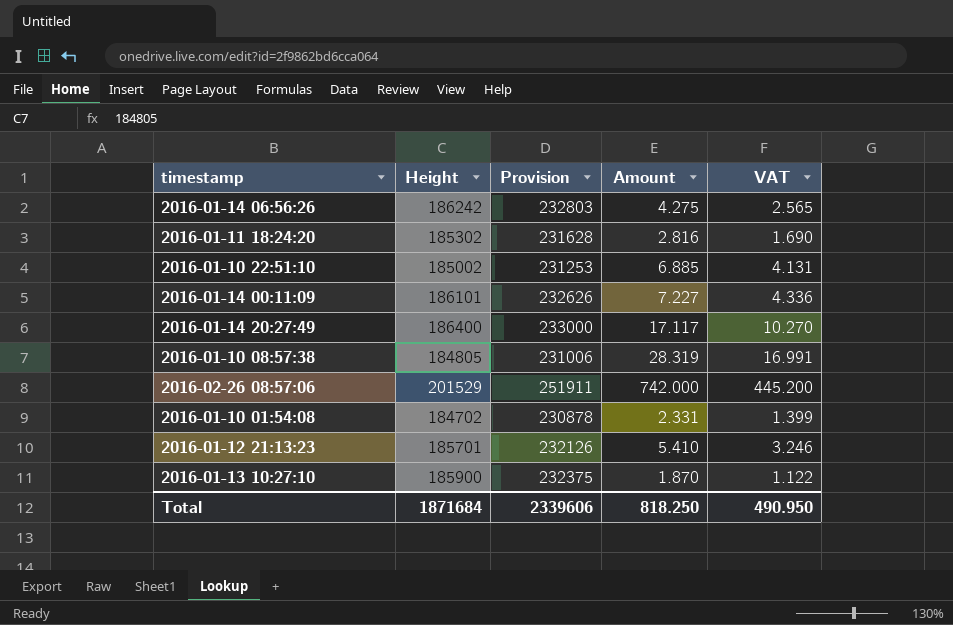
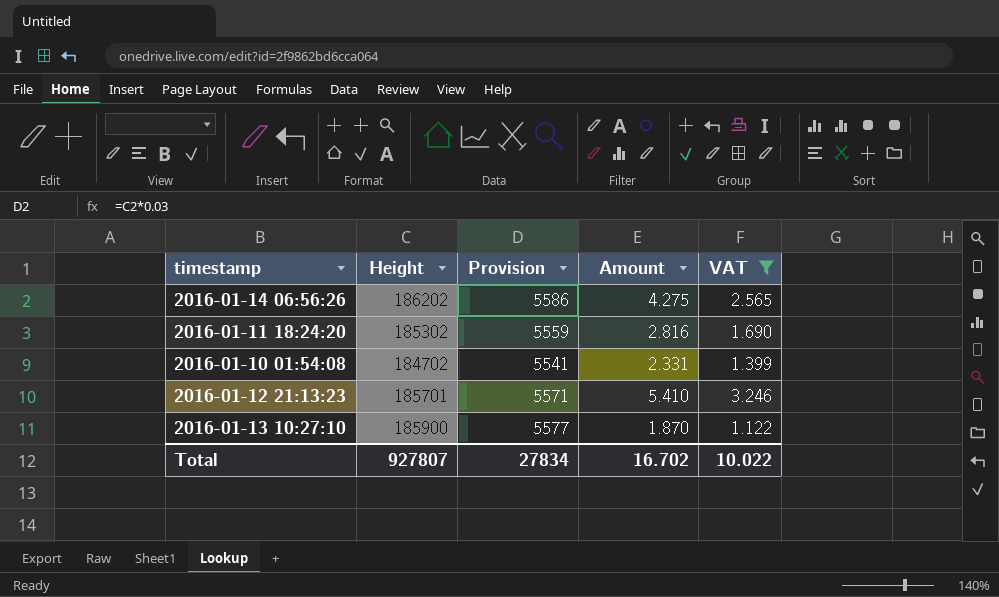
filter: none -> VAT <= 3.246
column Provision | formula: [Height] * 1.25 -> [Height] * 0.03
2016-01-14 06:56:26 | Height: 186242 -> 186202
Total | Height: 1871684 -> 927807
Total | Provision: 2339606 -> 27834
Total | Amount: 818.250 -> 16.702
Total | VAT: 490.950 -> 10.022

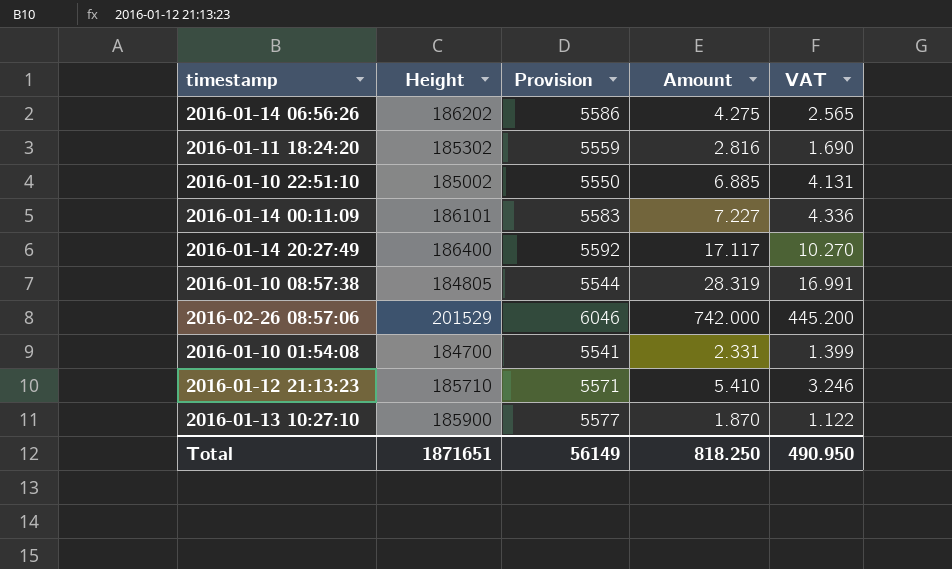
filter: VAT <= 3.246 -> none
2016-01-10 01:54:08 | Height: 184702 -> 184700
2016-01-12 21:13:23 | Height: 185701 -> 185710
Total | Height: 927807 -> 1871651
Total | Provision: 27834 -> 56149
Total | Amount: 16.702 -> 818.250
Total | VAT: 10.022 -> 490.950

